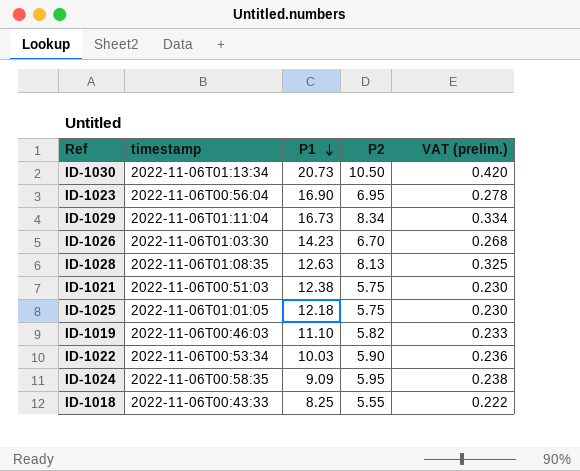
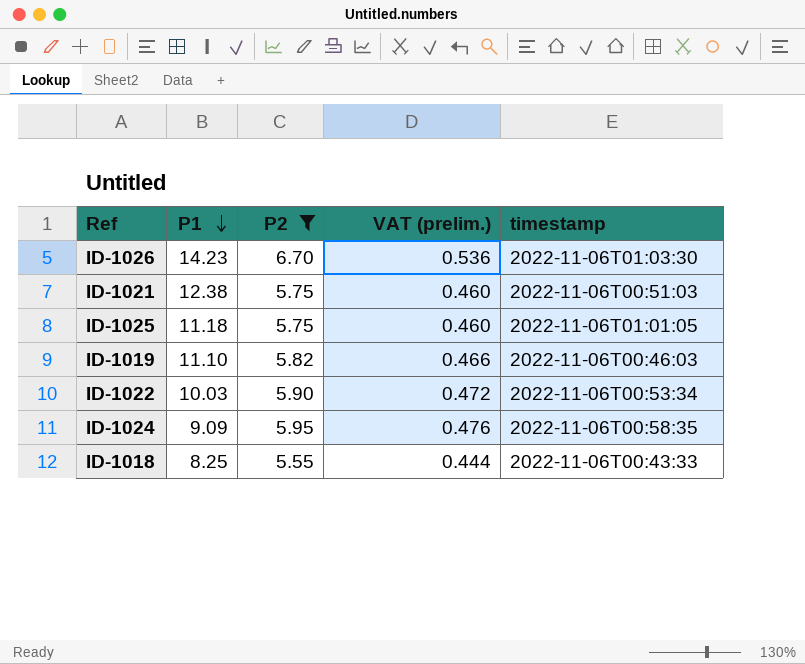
filter: none -> P2 <= 6.70
column VAT (prelim.) | formula: [P2] * 0.04 -> [P2] * 0.08
column timestamp | position: 2 -> 5
ID-1025 | P1: 12.18 -> 11.18

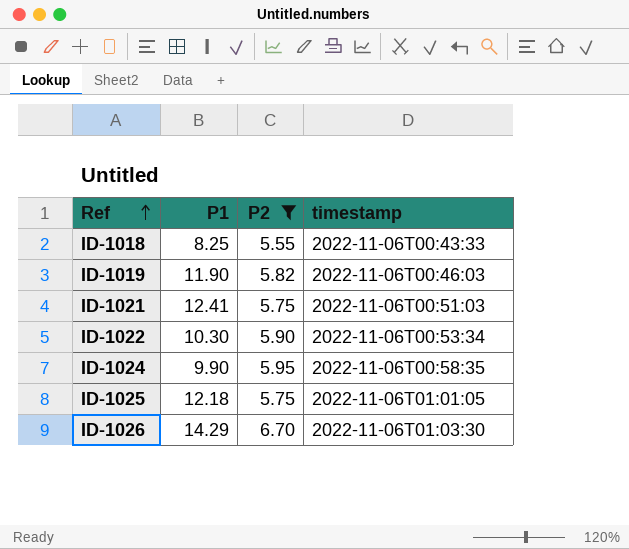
row order: P1 descending -> Ref ascending
column VAT (prelim.) | formula: [P2] * 0.08 -> none
ID-1019 | P1: 11.10 -> 11.90
ID-1021 | P1: 12.38 -> 12.41
ID-1022 | P1: 10.03 -> 10.30
ID-1024 | P1: 9.09 -> 9.90
ID-1025 | P1: 11.18 -> 12.18
ID-1026 | P1: 14.23 -> 14.29

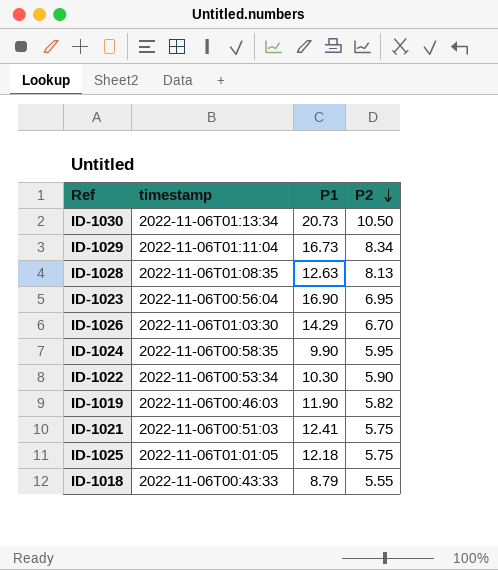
filter: P2 <= 6.70 -> none
row order: Ref ascending -> P2 descending
column timestamp | position: 4 -> 2
ID-1018 | P1: 8.25 -> 8.79

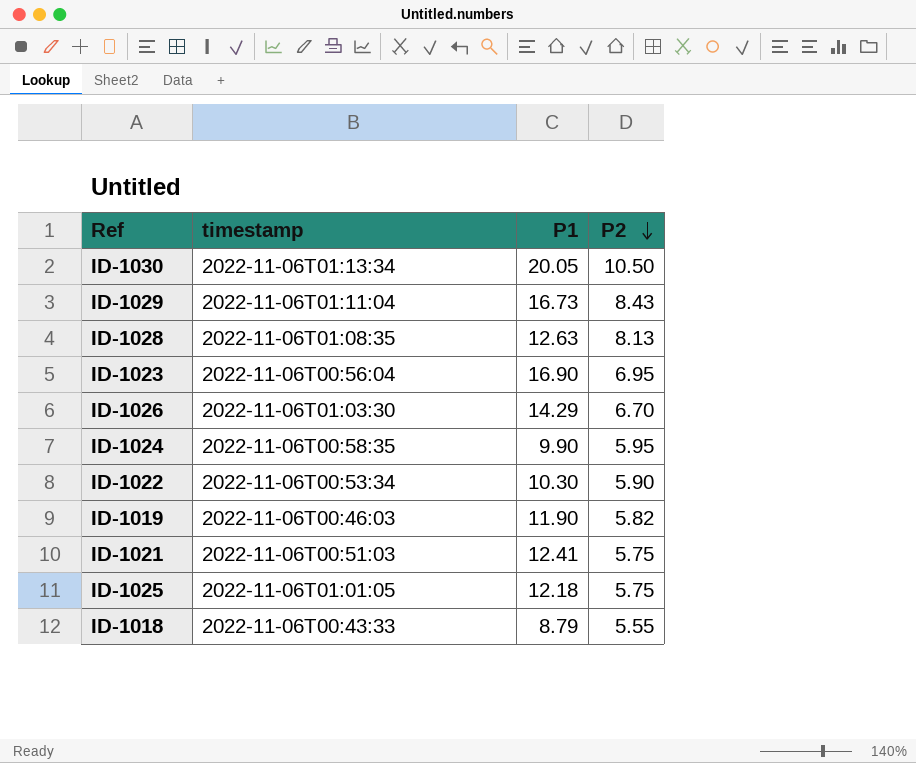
ID-1030 | P1: 20.73 -> 20.05
ID-1029 | P2: 8.34 -> 8.43

